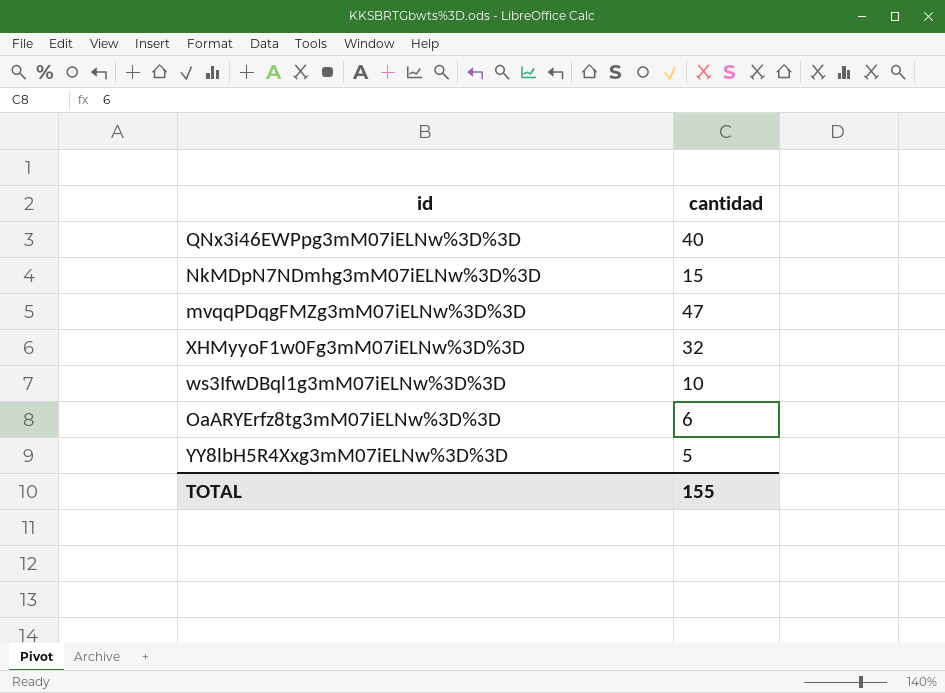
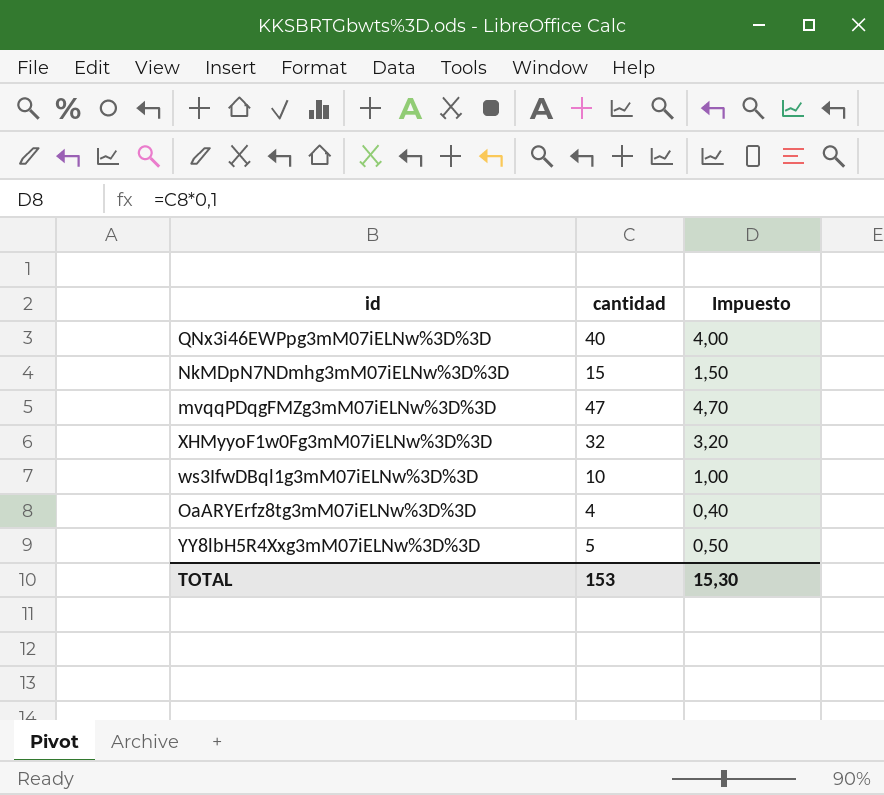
column Impuesto | formula: none -> [cantidad] * 0,1
OaARYErfz8tg3mM07iELNw%3D%3D | cantidad: 6 -> 4
TOTAL | cantidad: 155 -> 153

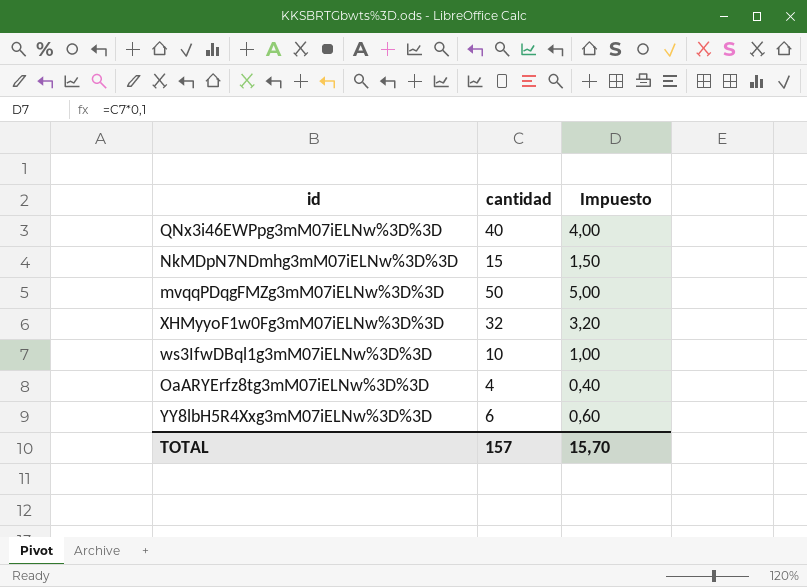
mvqqPDqgFMZg3mM07iELNw%3D%3D | cantidad: 47 -> 50
mvqqPDqgFMZg3mM07iELNw%3D%3D | Impuesto: 4,70 -> 5,00
YY8lbH5R4Xxg3mM07iELNw%3D%3D | cantidad: 5 -> 6
YY8lbH5R4Xxg3mM07iELNw%3D%3D | Impuesto: 0,50 -> 0,60
TOTAL | cantidad: 153 -> 157
TOTAL | Impuesto: 15,30 -> 15,70

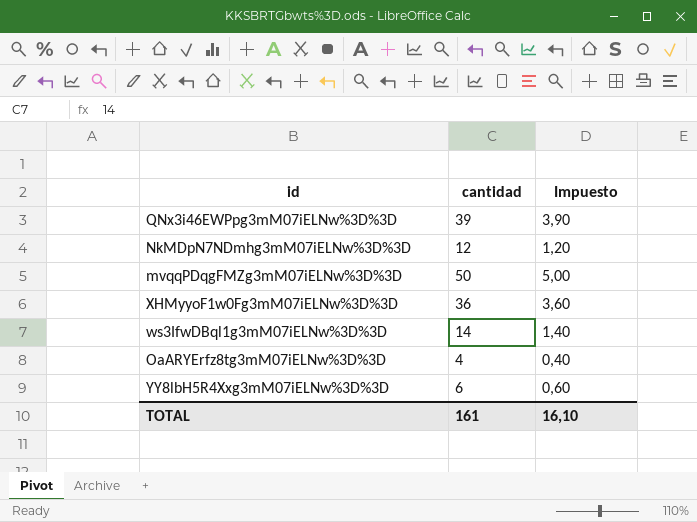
QNx3i46EWPpg3mM07iELNw%3D%3D | cantidad: 40 -> 39
QNx3i46EWPpg3mM07iELNw%3D%3D | Impuesto: 4,00 -> 3,90
NkMDpN7NDmhg3mM07iELNw%3D%3D | cantidad: 15 -> 12
NkMDpN7NDmhg3mM07iELNw%3D%3D | Impuesto: 1,50 -> 1,20
XHMyyoF1w0Fg3mM07iELNw%3D%3D | cantidad: 32 -> 36
XHMyyoF1w0Fg3mM07iELNw%3D%3D | Impuesto: 3,20 -> 3,60
ws3IfwDBql1g3mM07iELNw%3D%3D | cantidad: 10 -> 14
ws3IfwDBql1g3mM07iELNw%3D%3D | Impuesto: 1,00 -> 1,40
TOTAL | cantidad: 157 -> 161
TOTAL | Impuesto: 15,70 -> 16,10

